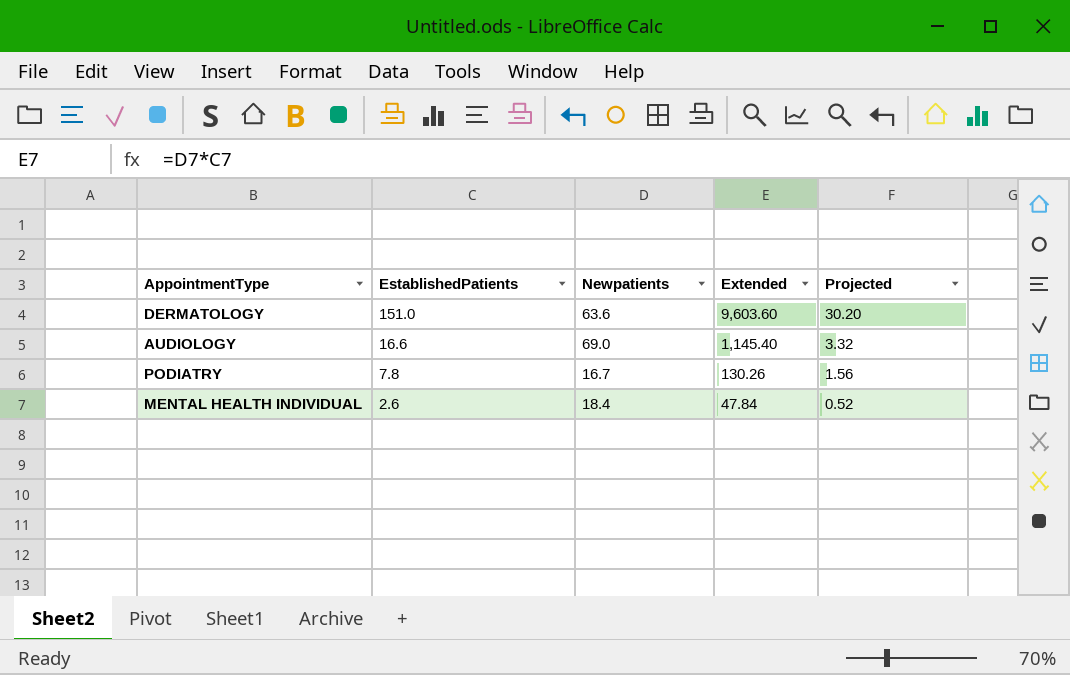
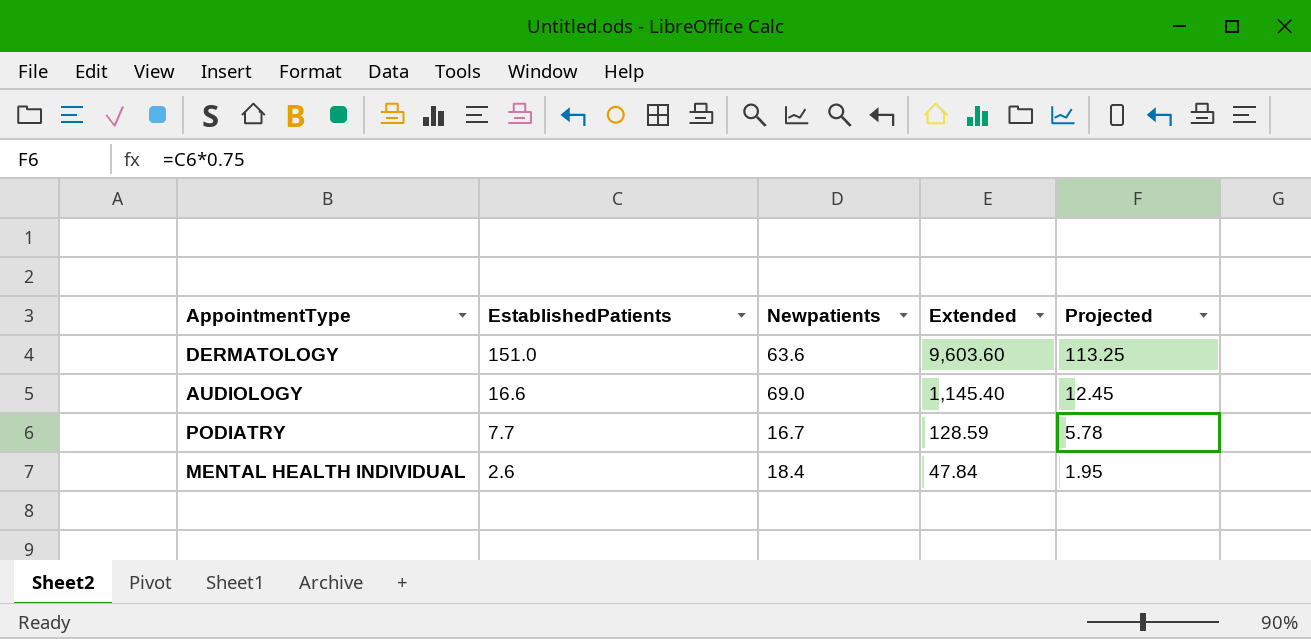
column Projected | formula: [EstablishedPatients] * 0.2 -> [EstablishedPatients] * 0.75
PODIATRY | EstablishedPatients: 7.8 -> 7.7
PODIATRY | Extended: 130.26 -> 128.59

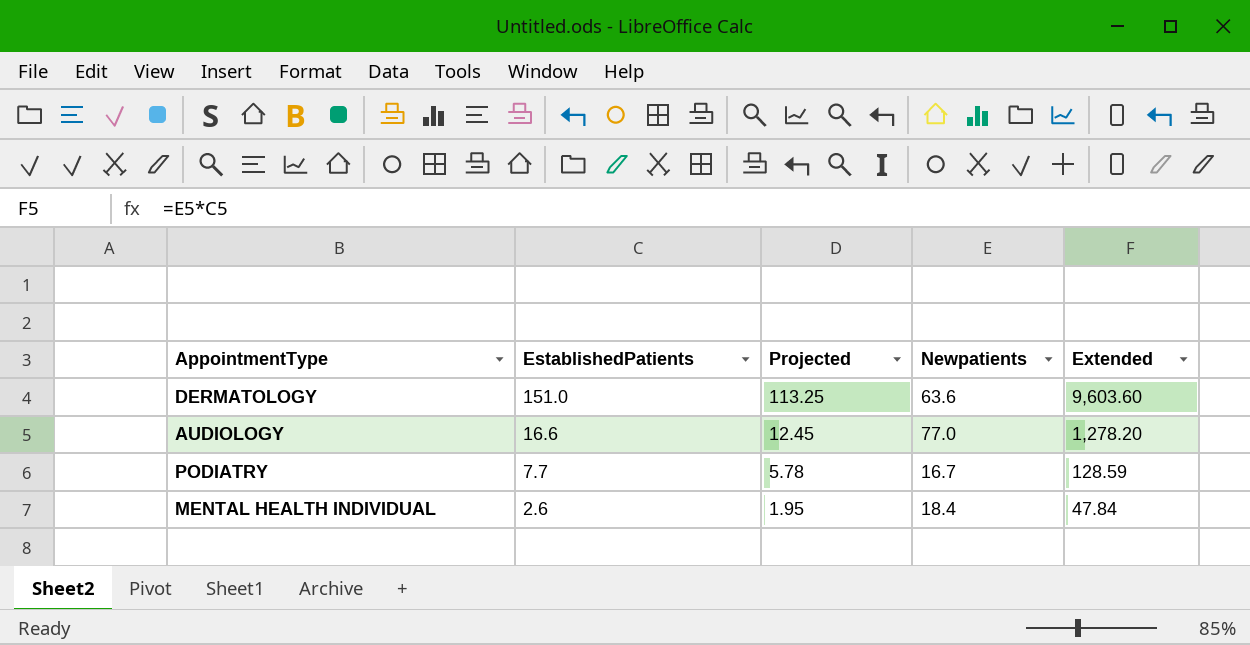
column Projected | position: 5 -> 3
AUDIOLOGY | Newpatients: 69.0 -> 77.0
AUDIOLOGY | Extended: 1,145.40 -> 1,278.20

